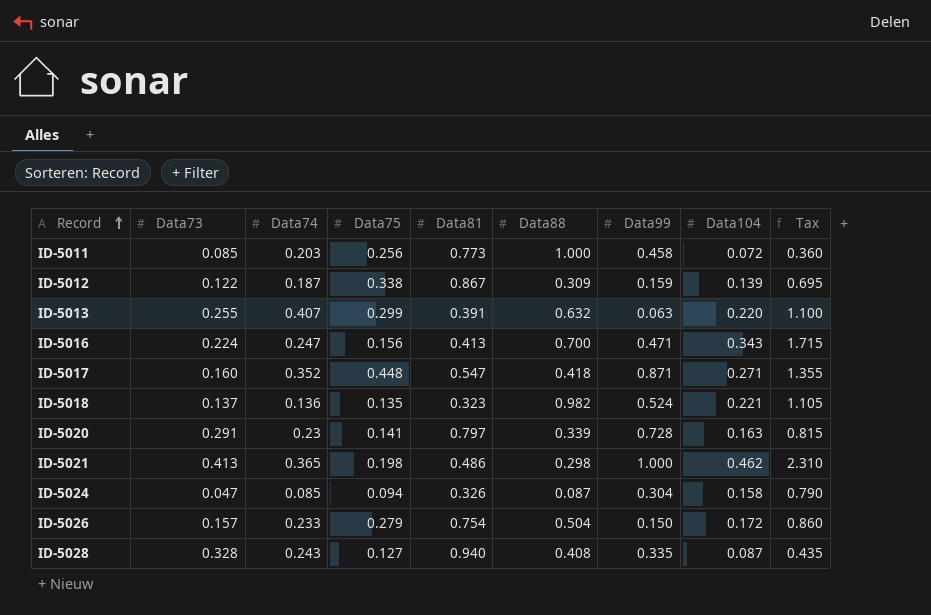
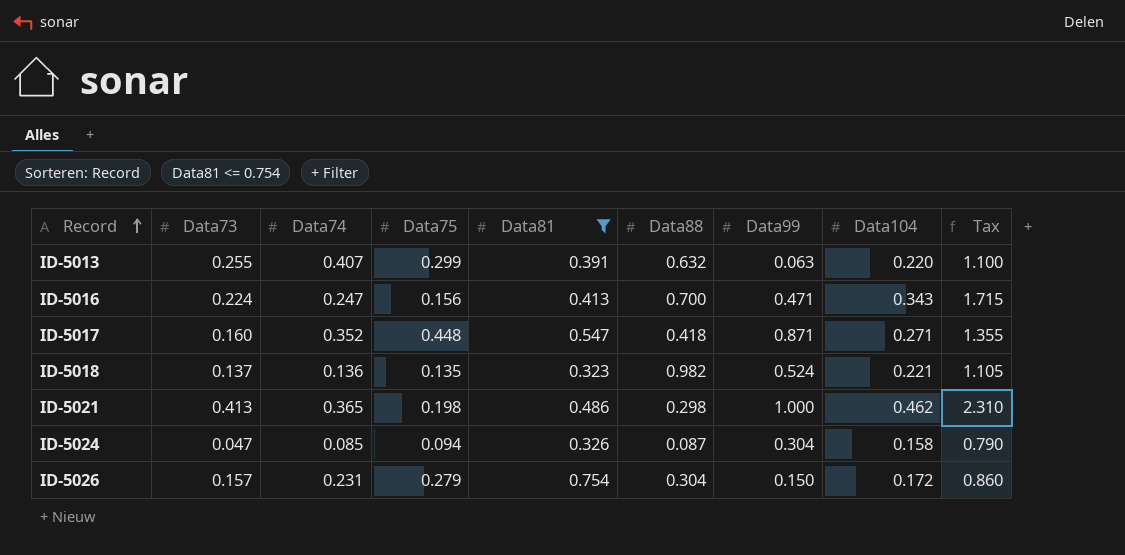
filter: none -> Data81 <= 0.754
ID-5026 | Data74: 0.233 -> 0.231
ID-5026 | Data88: 0.504 -> 0.304

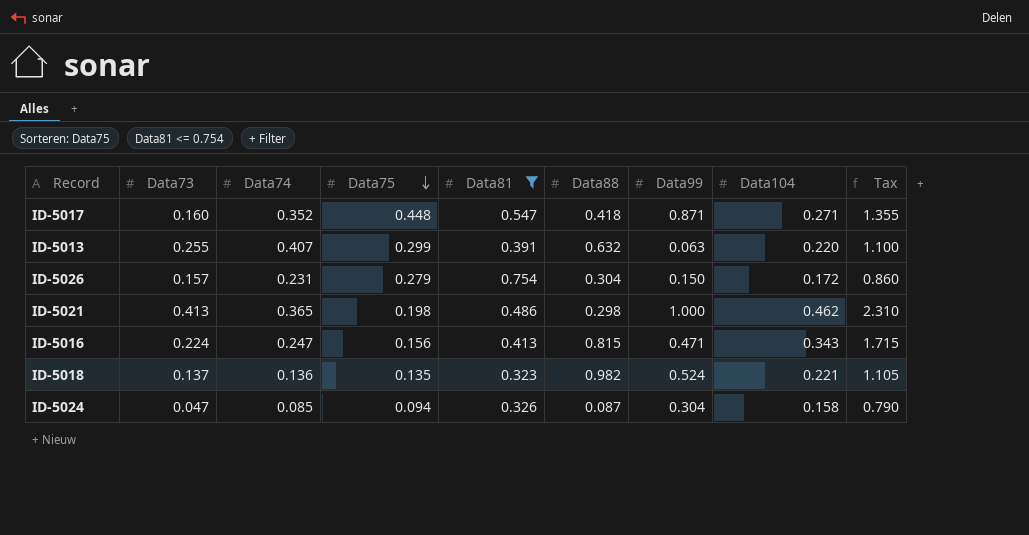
row order: Record ascending -> Data75 descending
ID-5016 | Data88: 0.700 -> 0.815

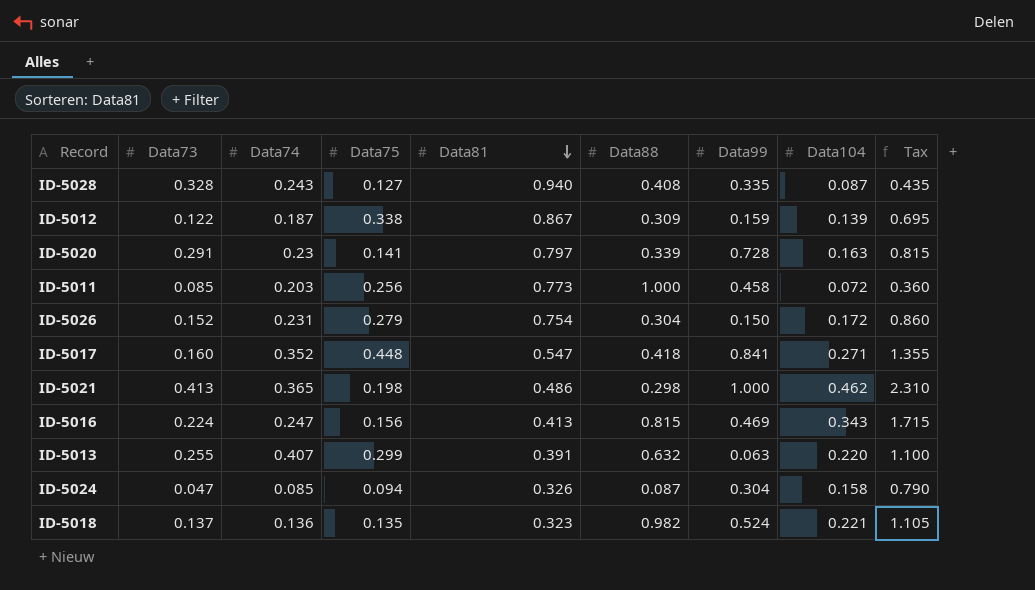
filter: Data81 <= 0.754 -> none
row order: Data75 descending -> Data81 descending
ID-5026 | Data73: 0.157 -> 0.152
ID-5017 | Data99: 0.871 -> 0.841
ID-5016 | Data99: 0.471 -> 0.469

